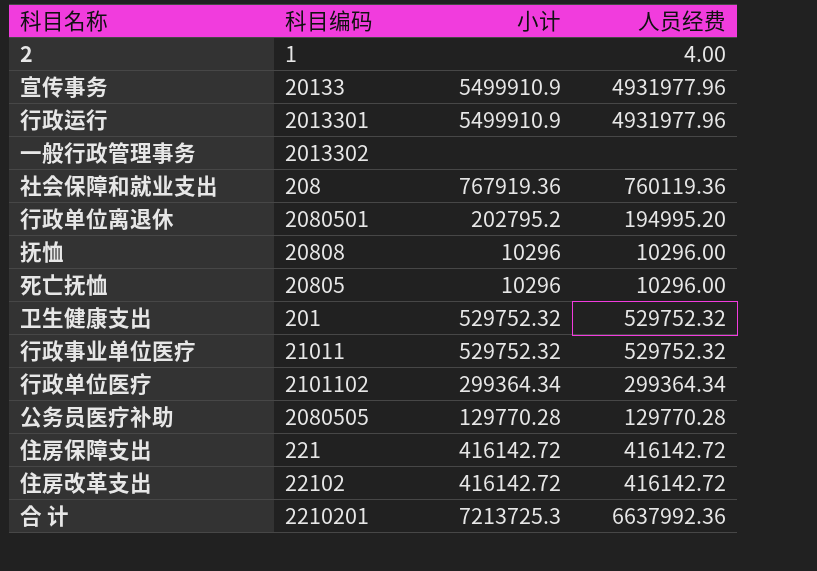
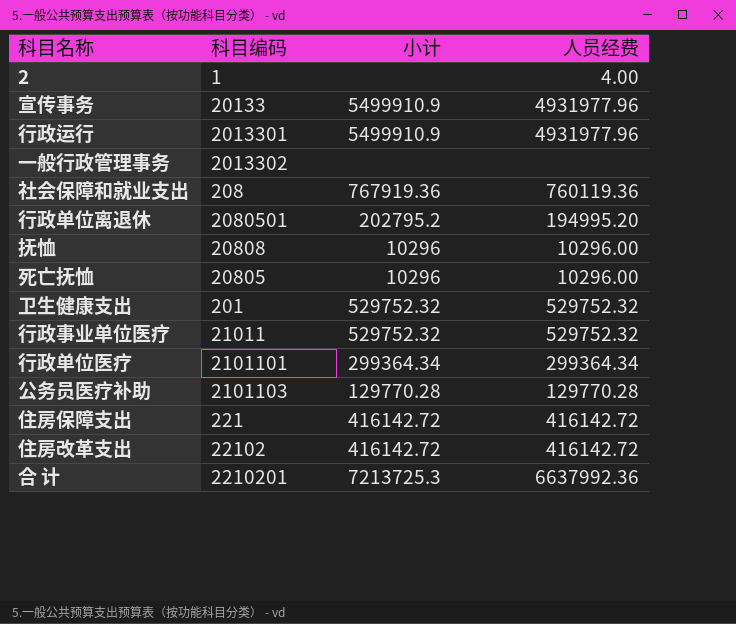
行政单位医疗 | 科目编码: 2101102 -> 2101101
公务员医疗补助 | 科目编码: 2080505 -> 2101103

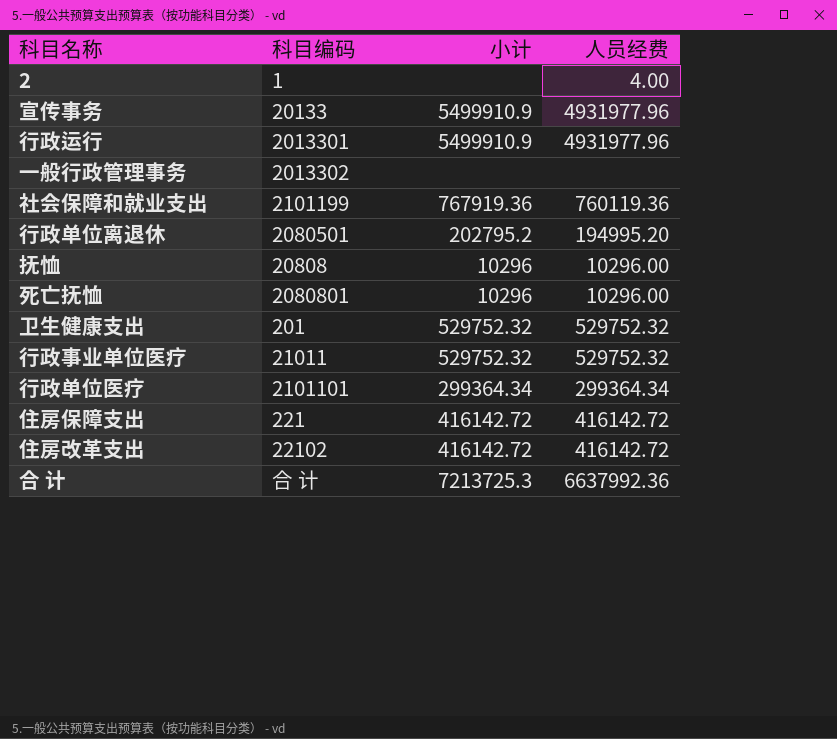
row 公务员医疗补助: 2101103 | 129770.28 | 129770.28 -> none
社会保障和就业支出 | 科目编码: 208 -> 2101199
死亡抚恤 | 科目编码: 20805 -> 2080801
合 计 | 科目编码: 2210201 -> 合 计

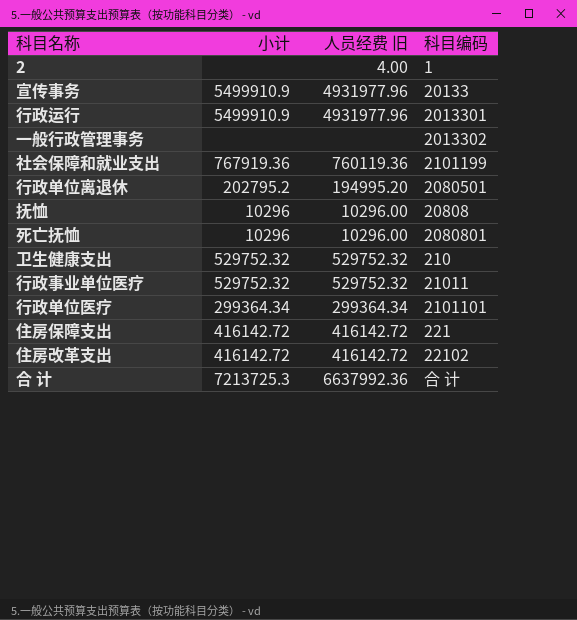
column name: 人员经费 -> 人员经费 旧
column 科目编码 | position: 2 -> 4
卫生健康支出 | 科目编码: 201 -> 210

